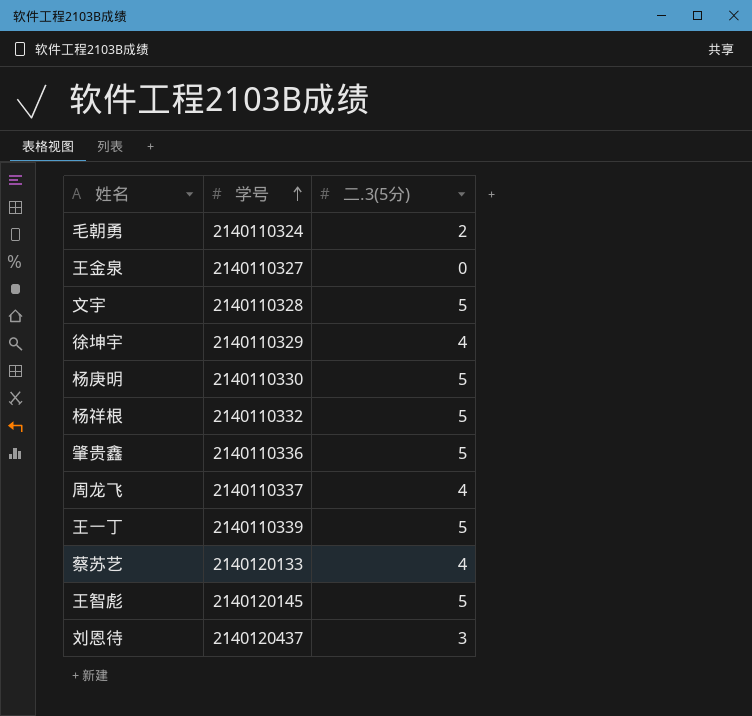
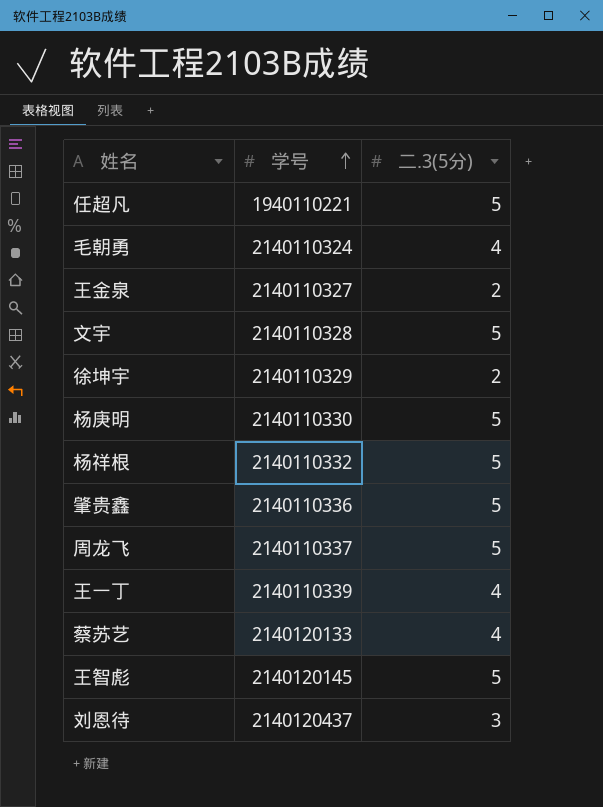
row 任超凡: none -> 1940110221 | 5
毛朝勇 | 二.3(5分): 2 -> 4
王金泉 | 二.3(5分): 0 -> 2
徐坤宇 | 二.3(5分): 4 -> 2
周龙飞 | 二.3(5分): 4 -> 5
王一丁 | 二.3(5分): 5 -> 4

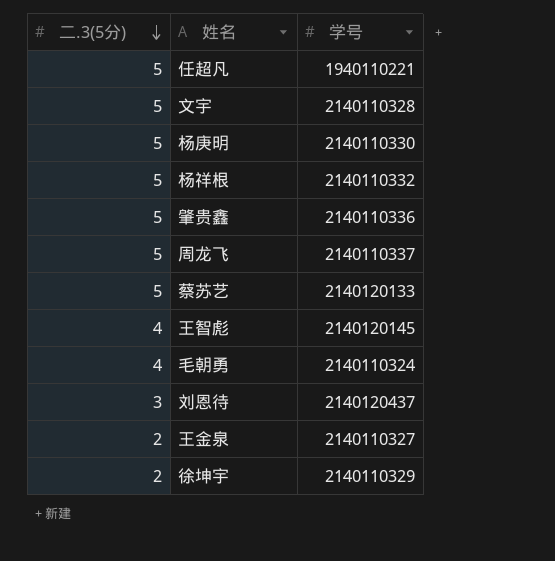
row order: 学号 ascending -> 二.3(5分) descending
column 二.3(5分) | position: 3 -> 1
row 王一丁: 2140110339 | 4 -> none
蔡苏艺 | 二.3(5分): 4 -> 5
王智彪 | 二.3(5分): 5 -> 4

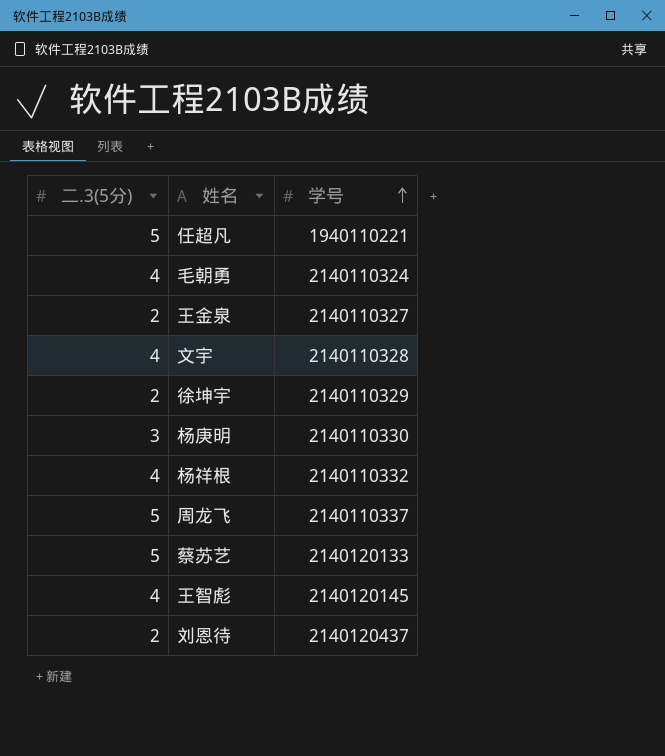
row order: 二.3(5分) descending -> 学号 ascending
row 肇贵鑫: 5 | 2140110336 -> none
文宇 | 二.3(5分): 5 -> 4
杨庚明 | 二.3(5分): 5 -> 3
杨祥根 | 二.3(5分): 5 -> 4
刘恩待 | 二.3(5分): 3 -> 2

